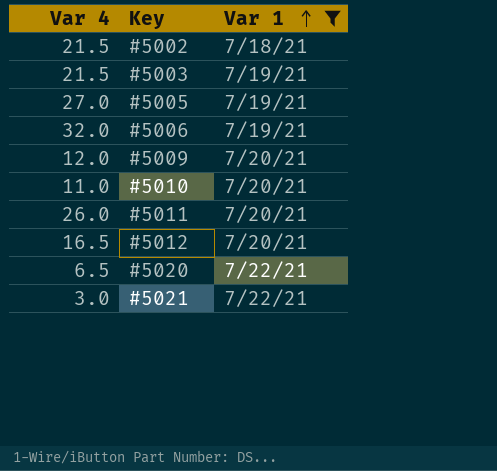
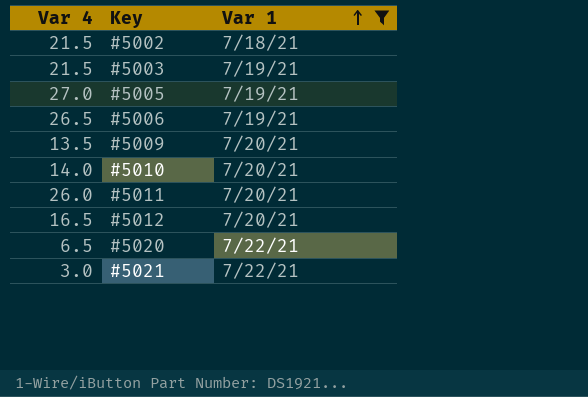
#5006 | Var 4: 32.0 -> 26.5
#5009 | Var 4: 12.0 -> 13.5
#5010 | Var 4: 11.0 -> 14.0

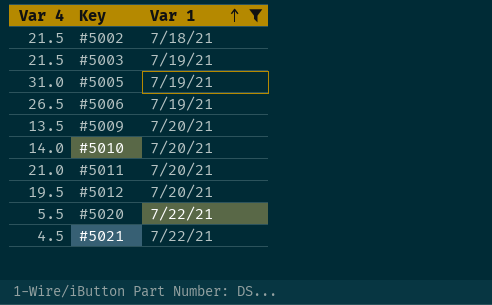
#5005 | Var 4: 27.0 -> 31.0
#5011 | Var 4: 26.0 -> 21.0
#5012 | Var 4: 16.5 -> 19.5
#5020 | Var 4: 6.5 -> 5.5
#5021 | Var 4: 3.0 -> 4.5

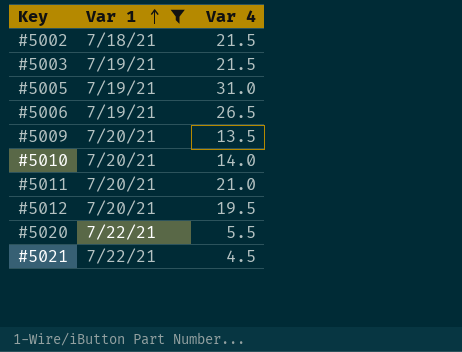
column Var 4 | position: 1 -> 3

